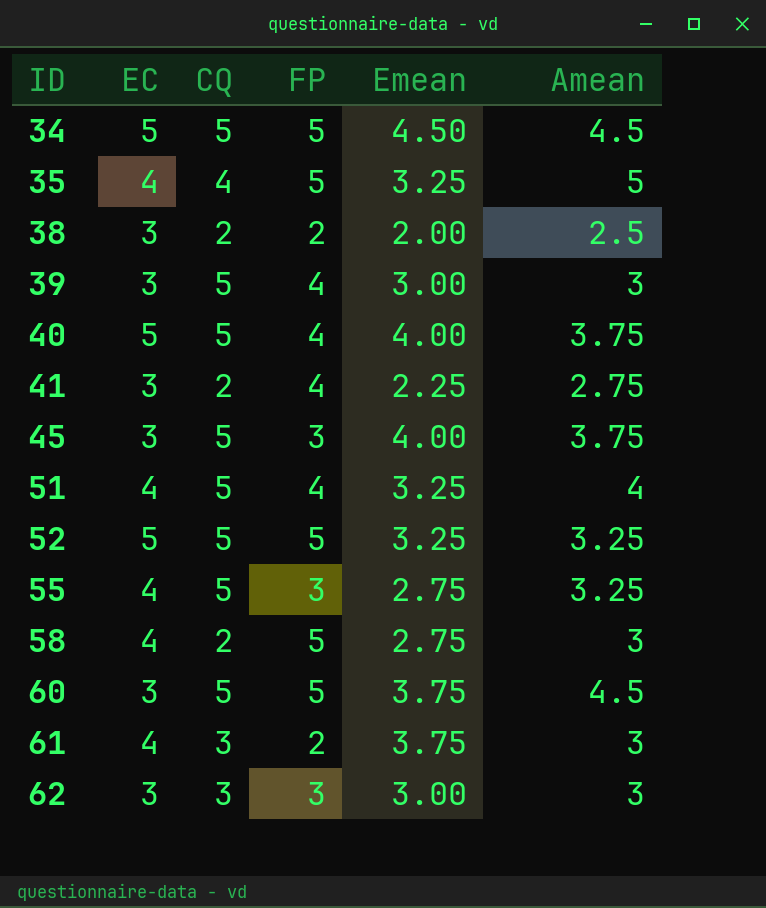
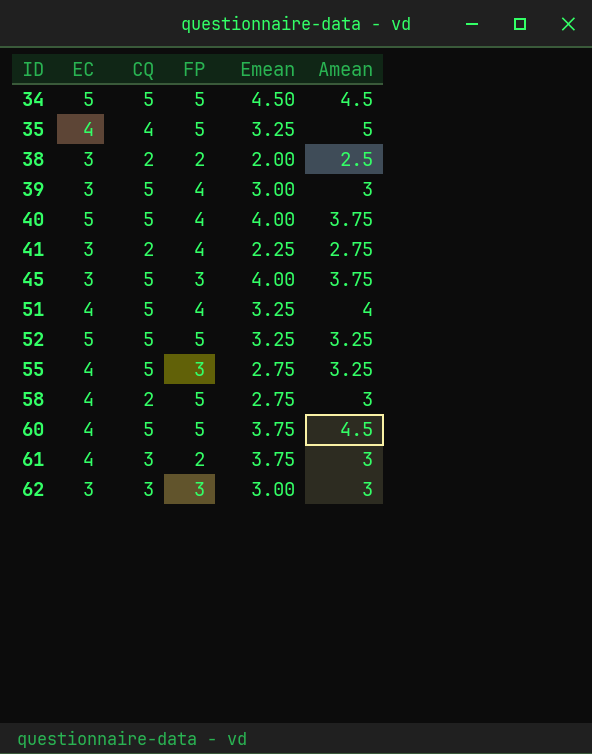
60 | EC: 3 -> 4

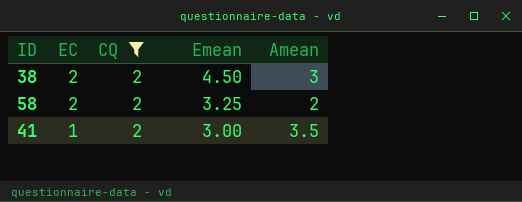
filter: none -> CQ = 2
row order: ID ascending -> EC descending
column FP | position: 4 -> none
38 | EC: 3 -> 2
38 | Emean: 2.00 -> 4.50
38 | Amean: 2.5 -> 3
58 | EC: 4 -> 2
58 | Emean: 2.75 -> 3.25
58 | Amean: 3 -> 2
41 | EC: 3 -> 1
41 | Emean: 2.25 -> 3.00
41 | Amean: 2.75 -> 3.5

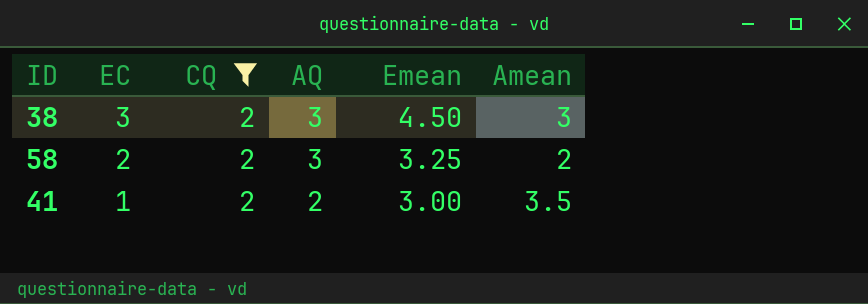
column AQ | position: none -> 4
38 | EC: 2 -> 3

